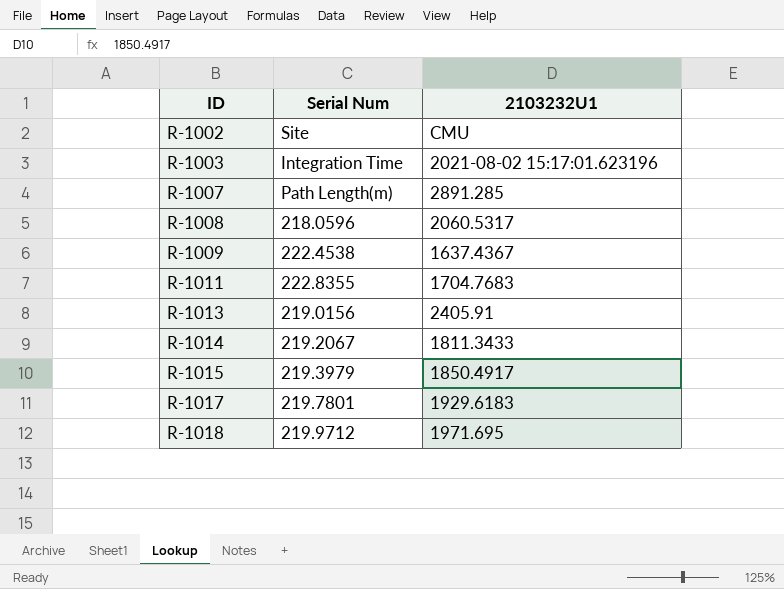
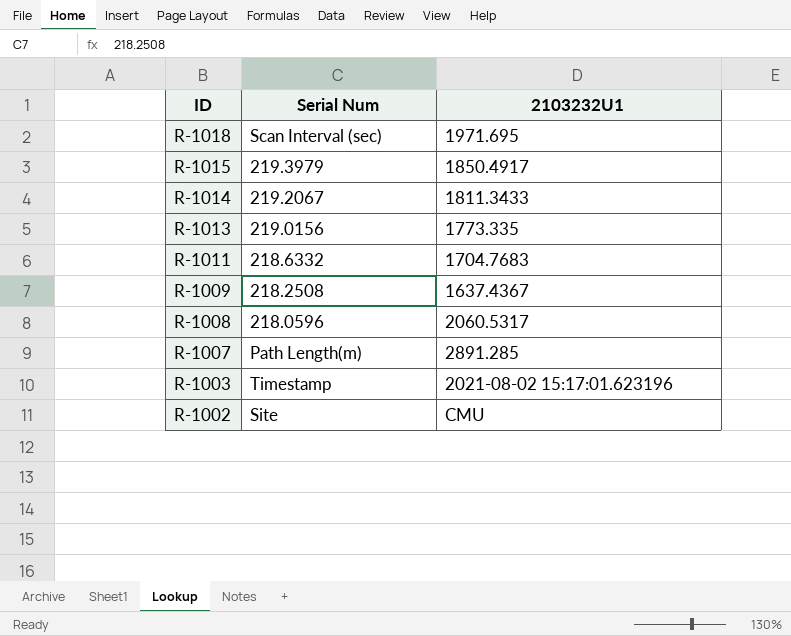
row order: ID ascending -> ID descending
row R-1017: 219.7801 | 1929.6183 -> none
R-1018 | Serial Num: 219.9712 -> Scan Interval (sec)
R-1013 | 2103232U1: 2405.91 -> 1773.335
R-1011 | Serial Num: 222.8355 -> 218.6332
R-1009 | Serial Num: 222.4538 -> 218.2508
R-1003 | Serial Num: Integration Time -> Timestamp

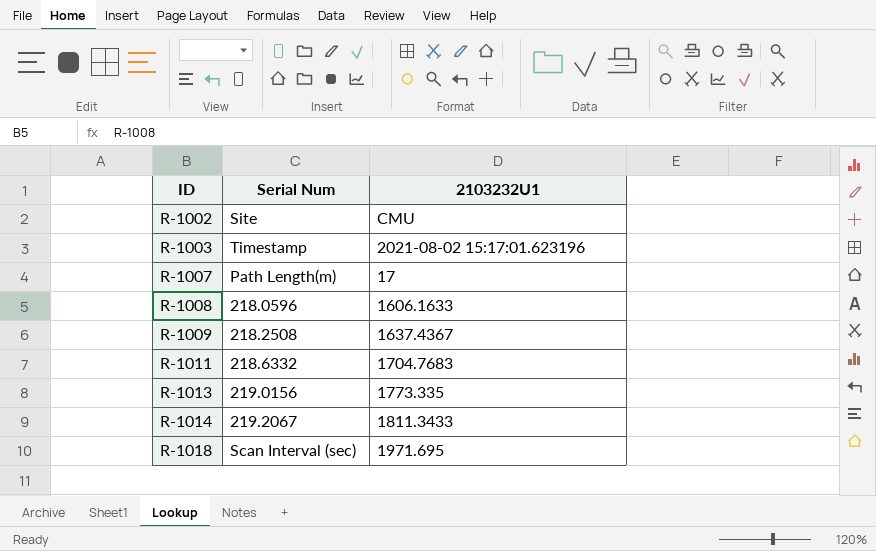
row order: ID descending -> ID ascending
row R-1015: 219.3979 | 1850.4917 -> none
R-1007 | 2103232U1: 2891.285 -> 17
R-1008 | 2103232U1: 2060.5317 -> 1606.1633

